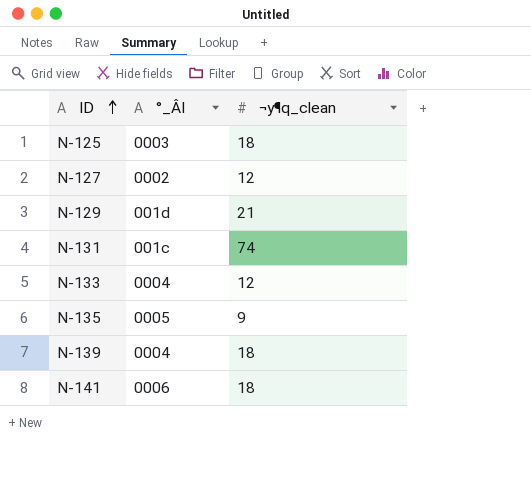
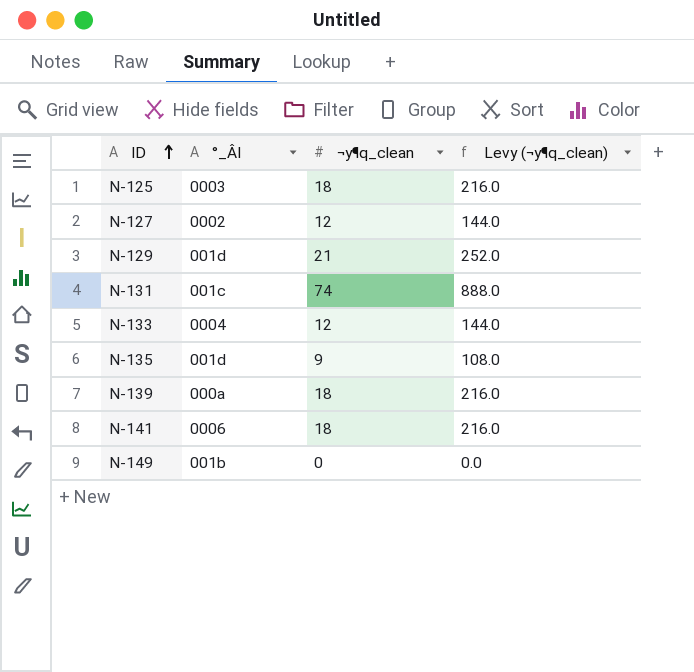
column Levy (¬y¶q_clean) | formula: none -> [¬y¶q_clean] * 12
N-135 | °_ÂI: 0005 -> 001d
N-139 | °_ÂI: 0004 -> 000a
row N-149: none -> 001b | 0 | 0.0

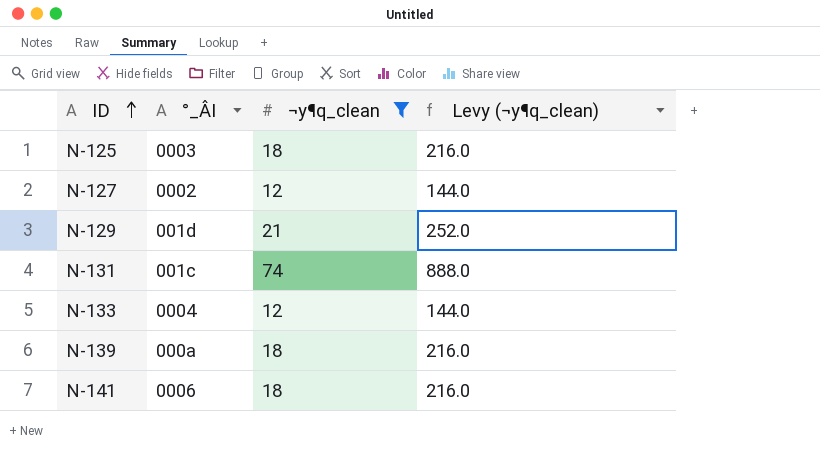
filter: none -> ¬y¶q_clean >= 12

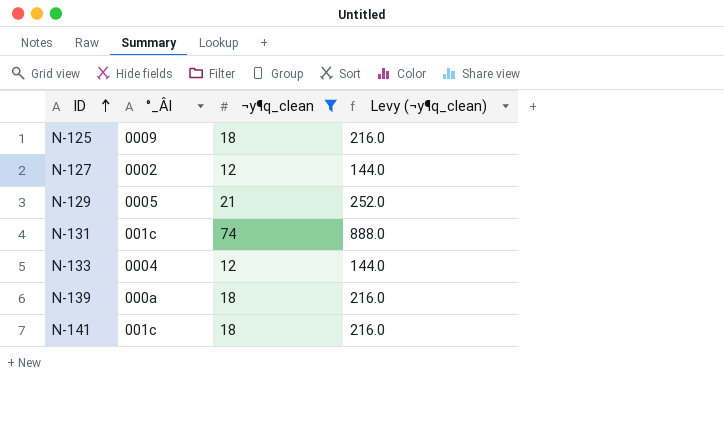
N-125 | °_ÂI: 0003 -> 0009
N-129 | °_ÂI: 001d -> 0005
N-141 | °_ÂI: 0006 -> 001c

